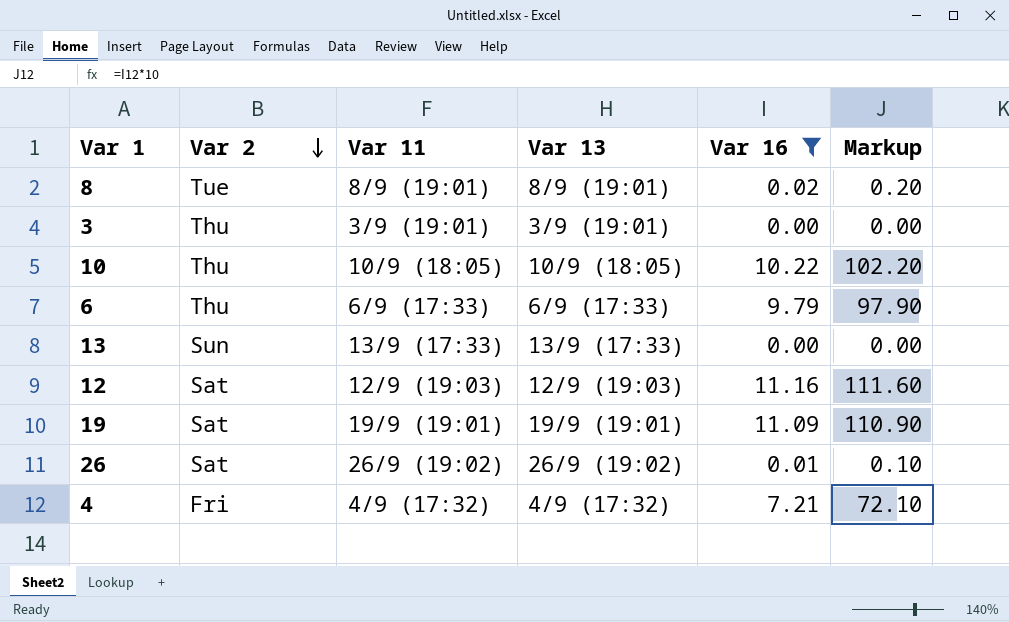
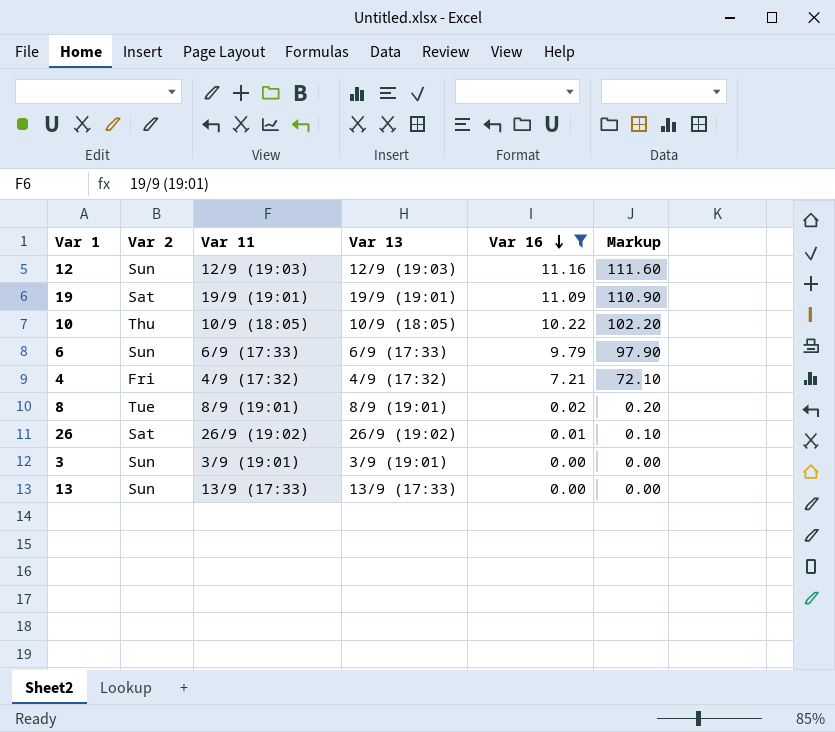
row order: Var 2 descending -> Var 16 descending
12 | Var 2: Sat -> Sun
6 | Var 2: Thu -> Sun
3 | Var 2: Thu -> Sun

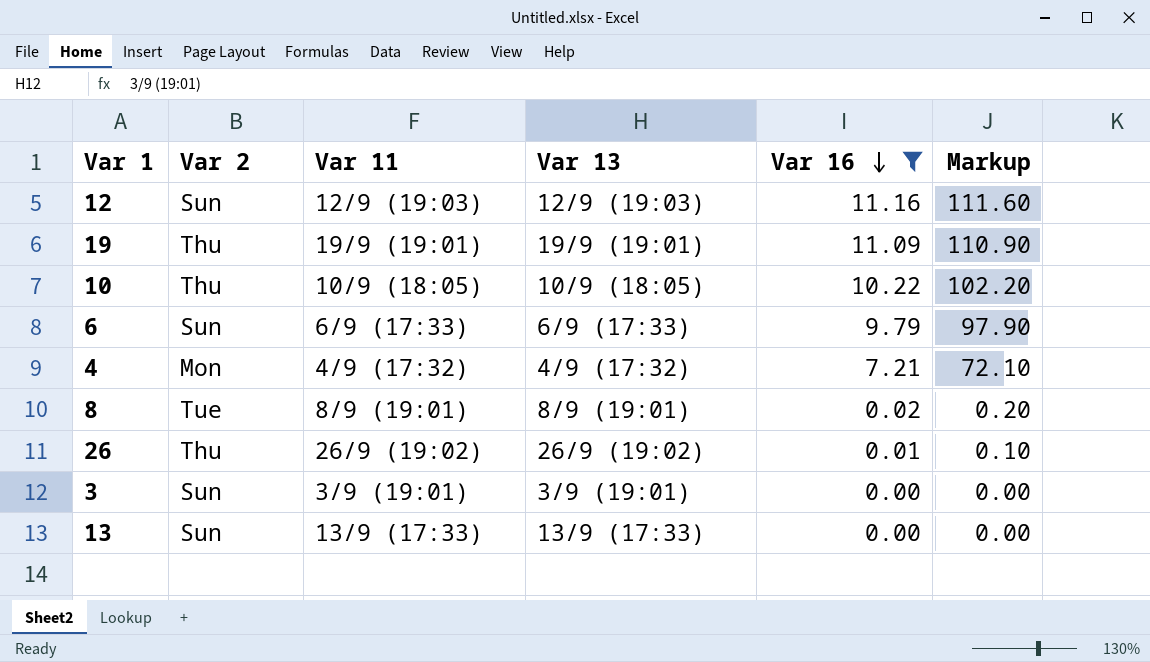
19 | Var 2: Sat -> Thu
4 | Var 2: Fri -> Mon
26 | Var 2: Sat -> Thu

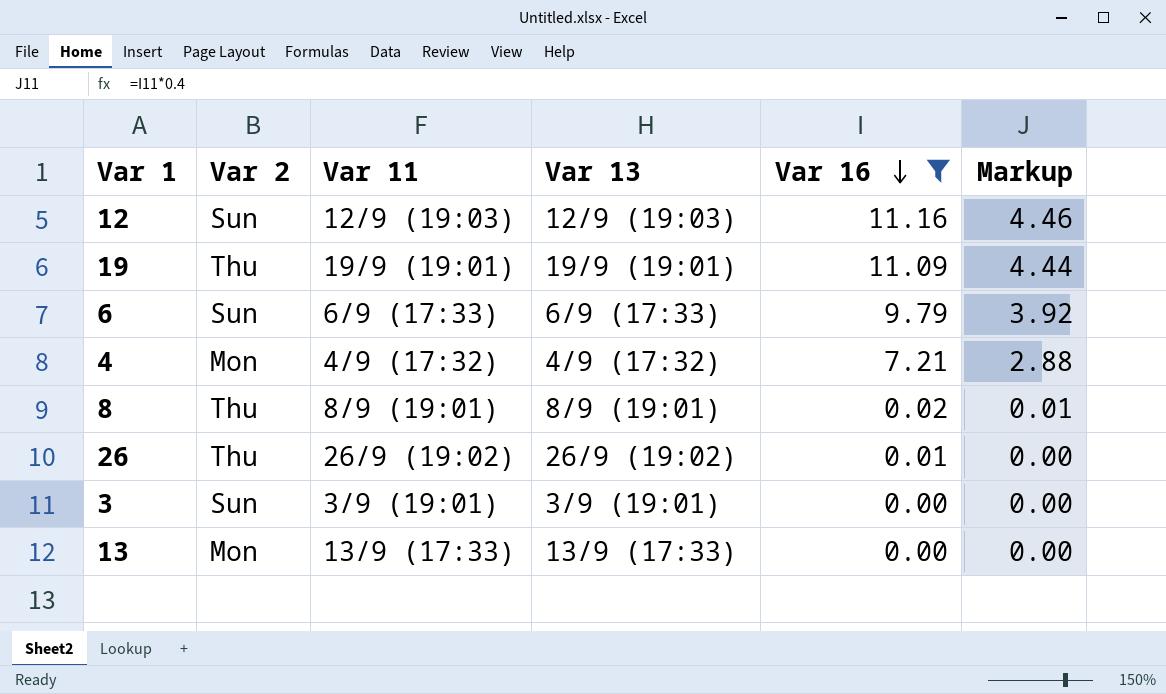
column Markup | formula: [Var 16] * 10 -> [Var 16] * 0.4
row 10: Thu | 10/9 (18:05) | 10/9 (18:05) | 10.22 | 102.20 -> none
8 | Var 2: Tue -> Thu
13 | Var 2: Sun -> Mon

